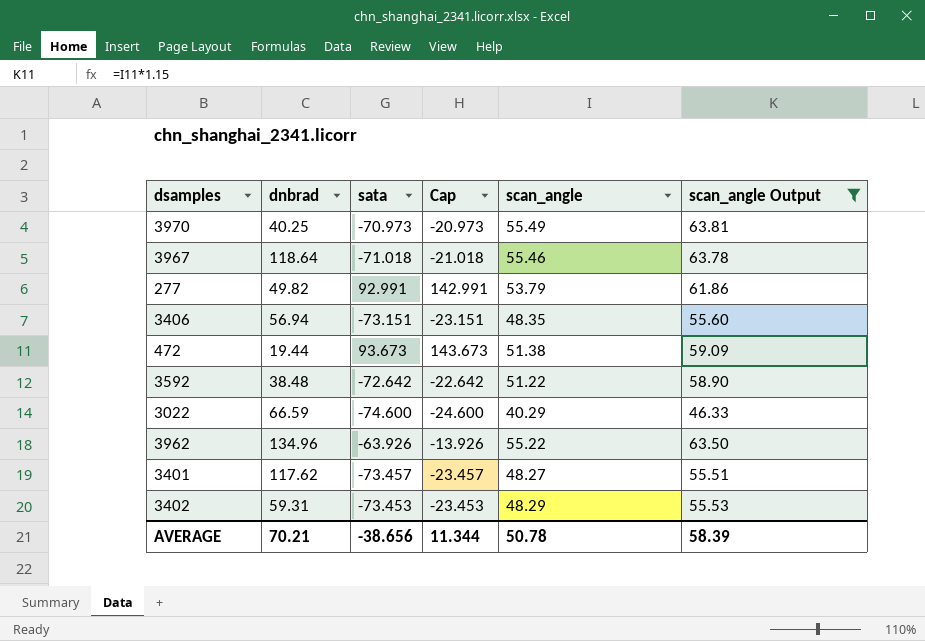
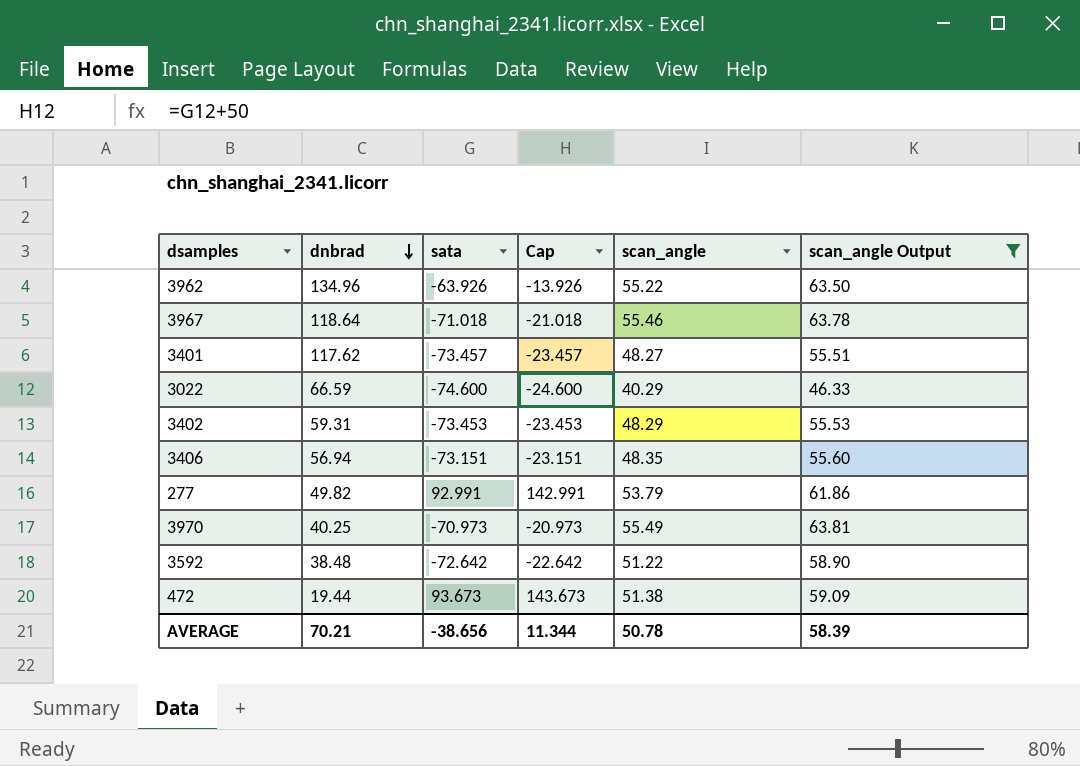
row order: none -> dnbrad descending

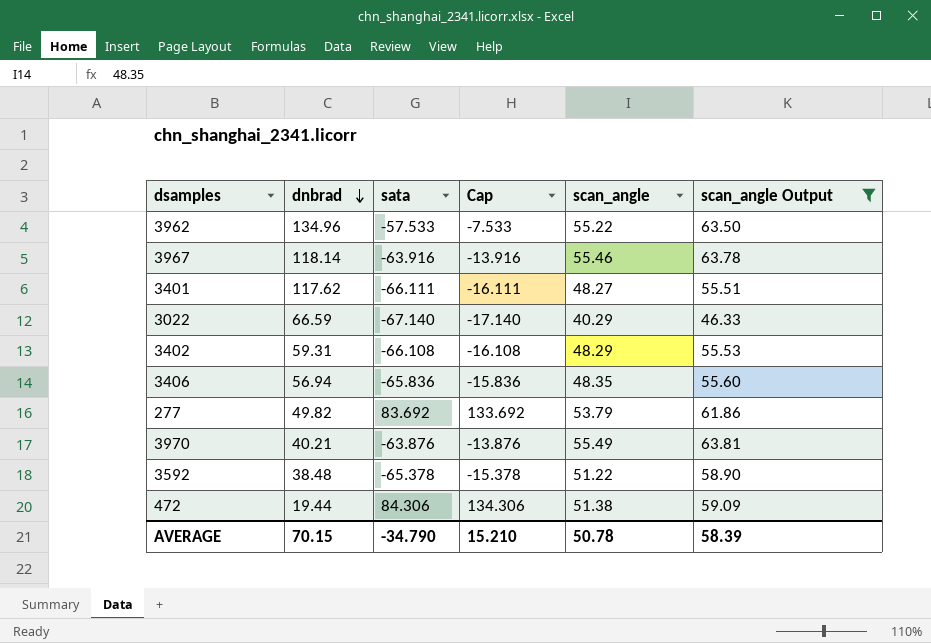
3962 | sata: -63.926 -> -57.533
3962 | Cap: -13.926 -> -7.533
3967 | dnbrad: 118.64 -> 118.14
3967 | sata: -71.018 -> -63.916
3967 | Cap: -21.018 -> -13.916
3401 | sata: -73.457 -> -66.111
3401 | Cap: -23.457 -> -16.111
3022 | sata: -74.600 -> -67.140
3022 | Cap: -24.600 -> -17.140
3402 | sata: -73.453 -> -66.108
3402 | Cap: -23.453 -> -16.108
3406 | sata: -73.151 -> -65.836
3406 | Cap: -23.151 -> -15.836
277 | sata: 92.991 -> 83.692
277 | Cap: 142.991 -> 133.692
3970 | dnbrad: 40.25 -> 40.21
3970 | sata: -70.973 -> -63.876
3970 | Cap: -20.973 -> -13.876
3592 | sata: -72.642 -> -65.378
3592 | Cap: -22.642 -> -15.378
472 | sata: 93.673 -> 84.306
472 | Cap: 143.673 -> 134.306
AVERAGE | dnbrad: 70.21 -> 70.15
AVERAGE | sata: -38.656 -> -34.790
AVERAGE | Cap: 11.344 -> 15.210

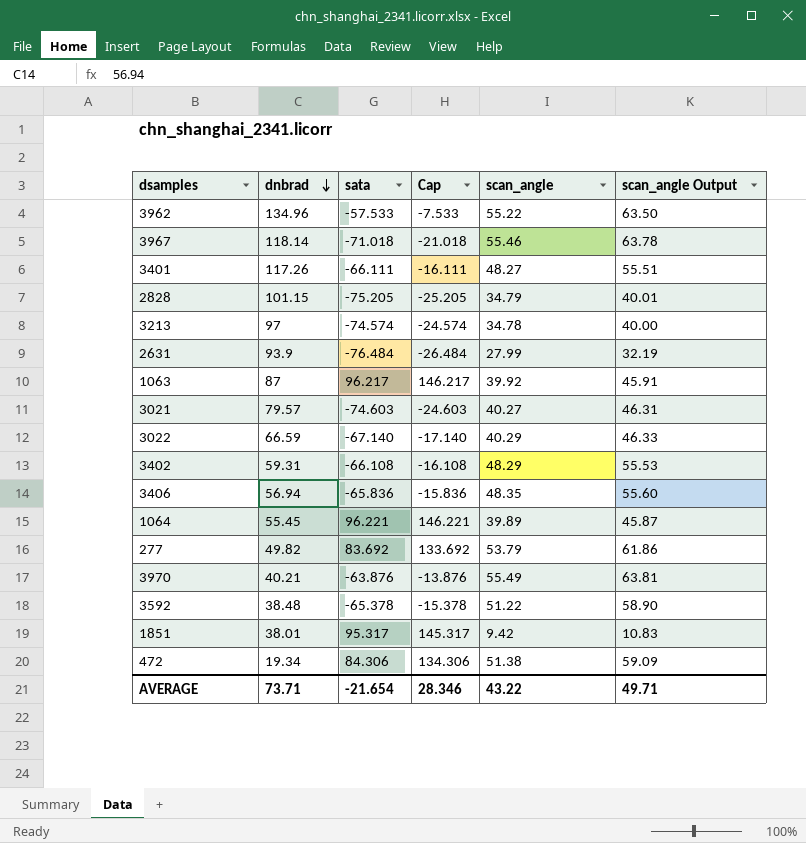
filter: scan_angle Output >= 46.33 -> none
3967 | sata: -63.916 -> -71.018
3967 | Cap: -13.916 -> -21.018
3401 | dnbrad: 117.62 -> 117.26
472 | dnbrad: 19.44 -> 19.34
AVERAGE | dnbrad: 70.15 -> 73.71
AVERAGE | sata: -34.790 -> -21.654
AVERAGE | Cap: 15.210 -> 28.346
AVERAGE | scan_angle: 50.78 -> 43.22
AVERAGE | scan_angle Output: 58.39 -> 49.71

